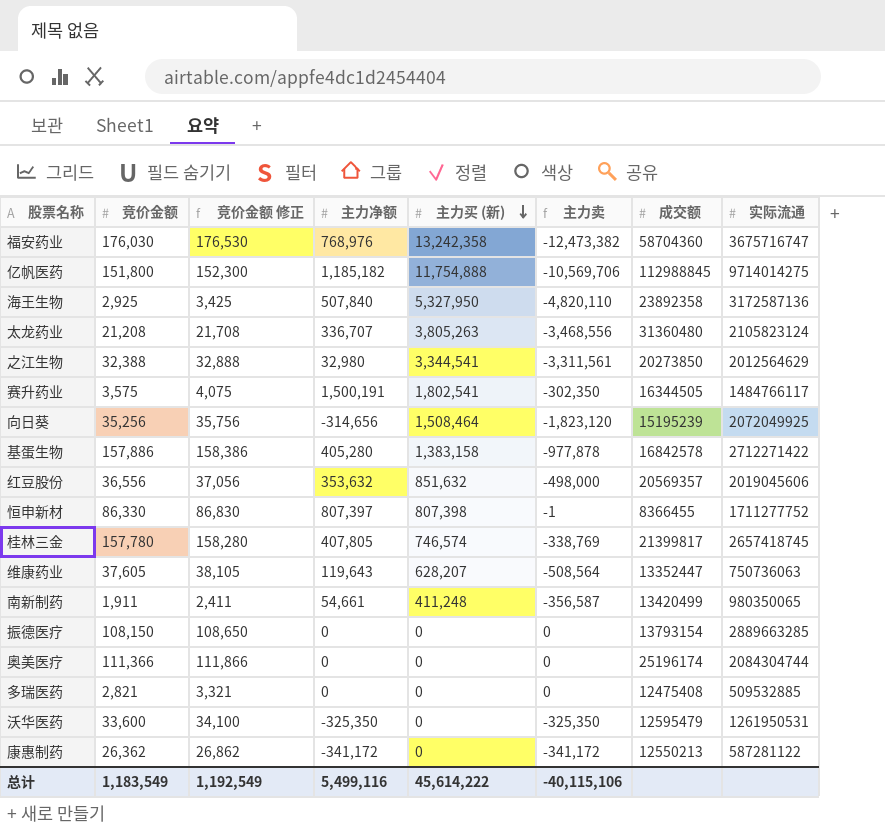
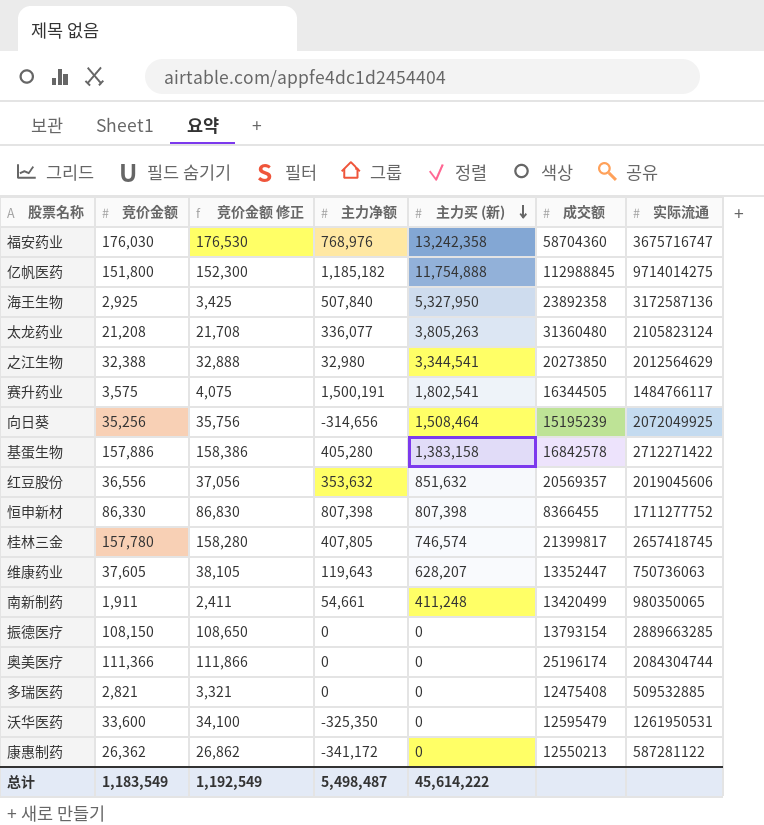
column 主力卖 | formula: [主力净额] - [主力买 (新)] -> none
太龙药业 | 主力净额: 336,707 -> 336,077
恒申新材 | 主力净额: 807,397 -> 807,398
总计 | 主力净额: 5,499,116 -> 5,498,487

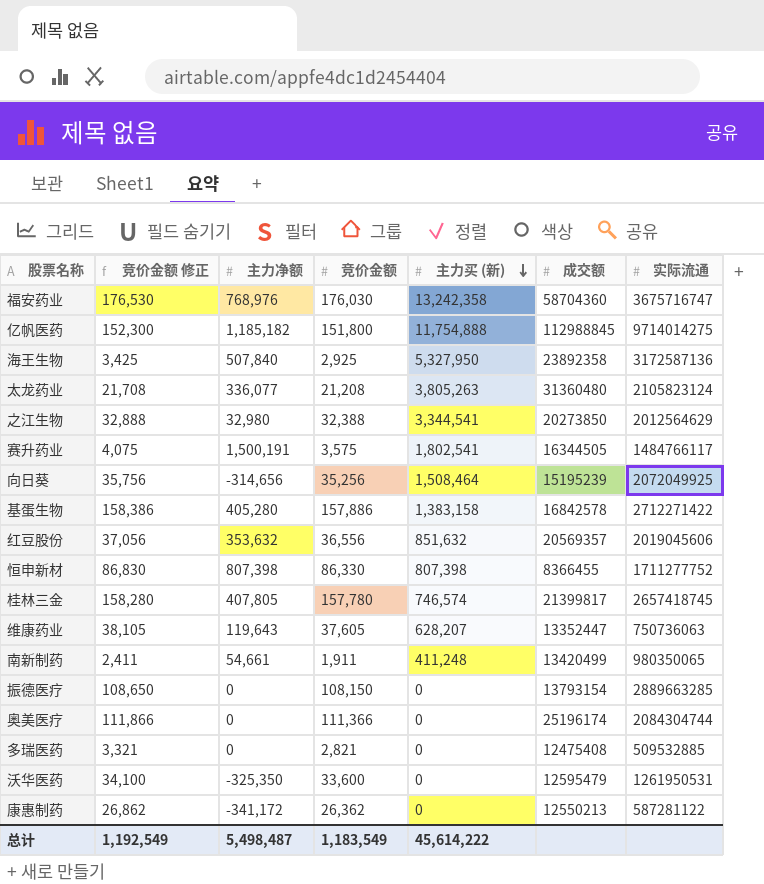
column 竞价金额 | position: 2 -> 4

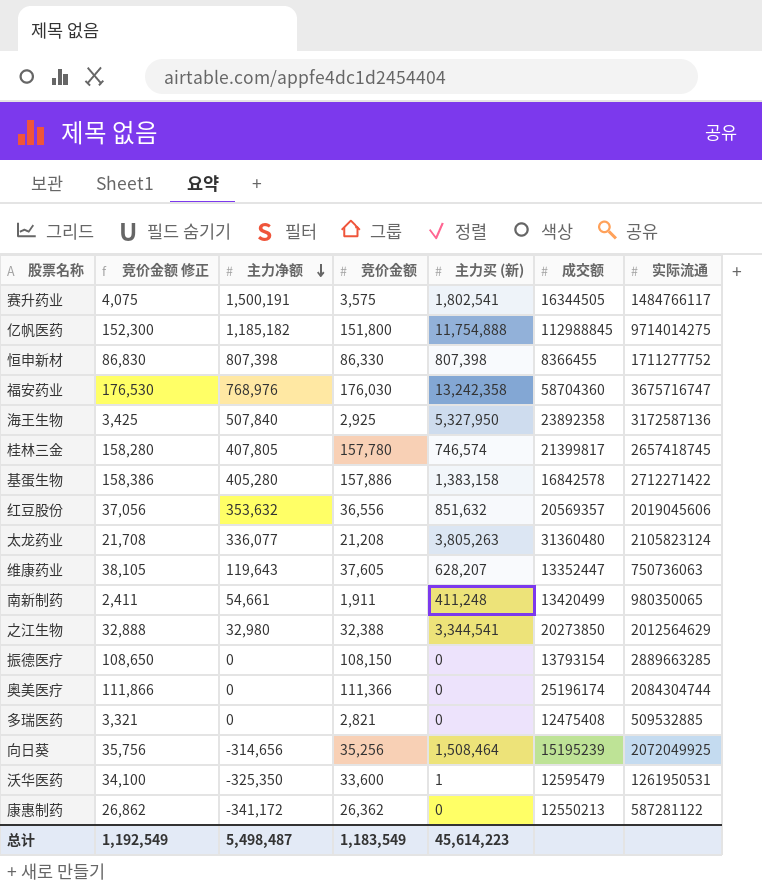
row order: 主力买 (新) descending -> 主力净额 descending
沃华医药 | 主力买 (新): 0 -> 1
总计 | 主力买 (新): 45,614,222 -> 45,614,223

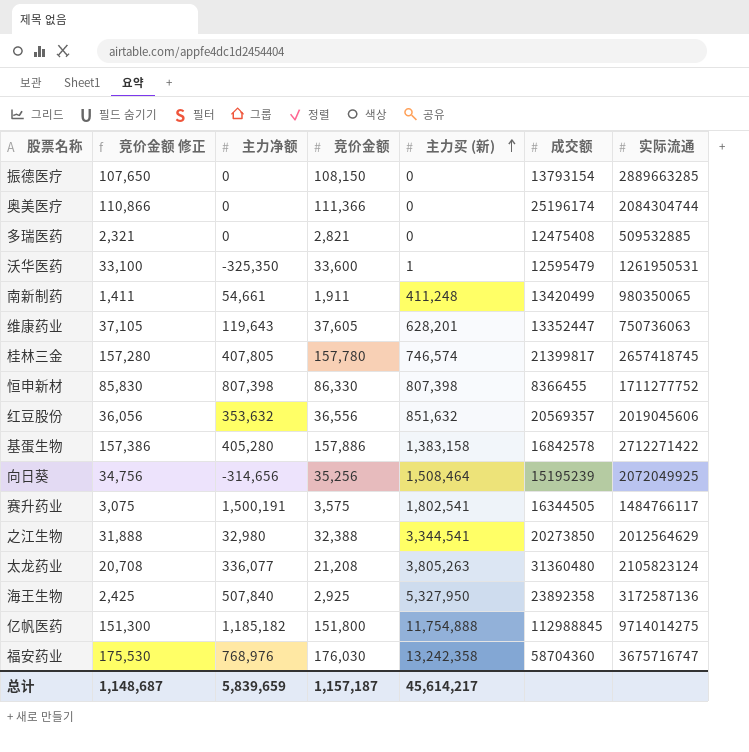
row order: 主力净额 descending -> 主力买 (新) ascending
column 竞价金额 修正 | formula: [竞价金额] + 500 -> [竞价金额] - 500
row 康惠制药: 26,862 | -341,172 | 26,362 | 0 | 12550213 | 587281122 -> none
维康药业 | 主力买 (新): 628,207 -> 628,201
总计 | 竞价金额 修正: 1,192,549 -> 1,148,687
总计 | 主力净额: 5,498,487 -> 5,839,659
总计 | 竞价金额: 1,183,549 -> 1,157,187
总计 | 主力买 (新): 45,614,223 -> 45,614,217

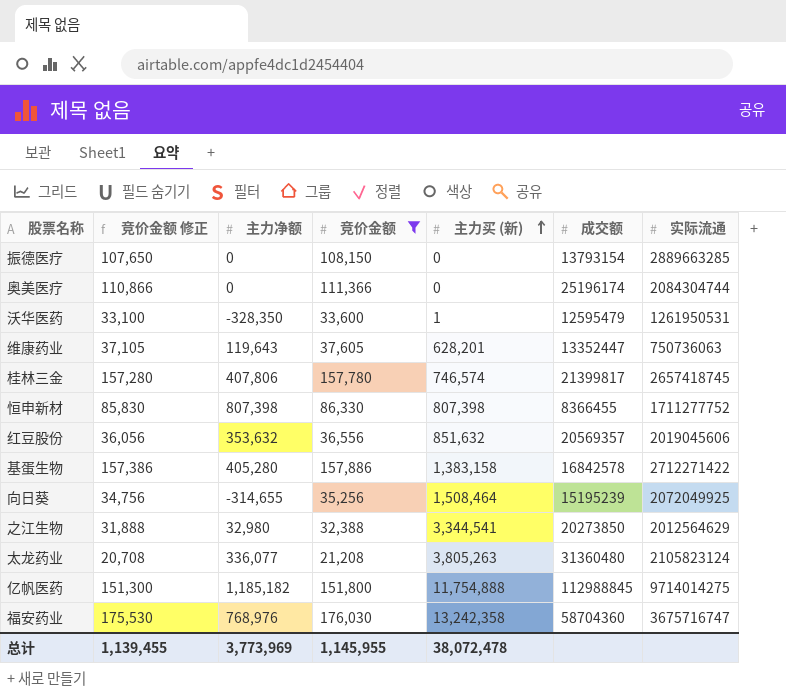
filter: none -> 竞价金额 >= 21,208
沃华医药 | 主力净额: -325,350 -> -328,350
桂林三金 | 主力净额: 407,805 -> 407,806
向日葵 | 主力净额: -314,656 -> -314,655
总计 | 竞价金额 修正: 1,148,687 -> 1,139,455
总计 | 主力净额: 5,839,659 -> 3,773,969
总计 | 竞价金额: 1,157,187 -> 1,145,955
总计 | 主力买 (新): 45,614,217 -> 38,072,478

